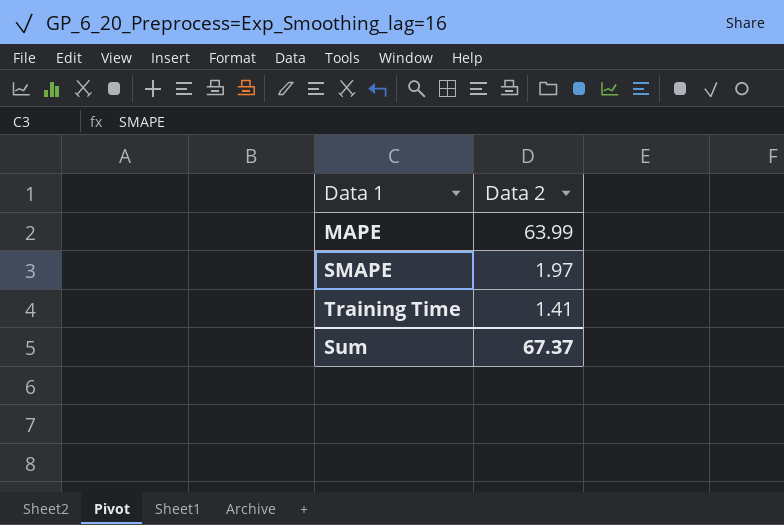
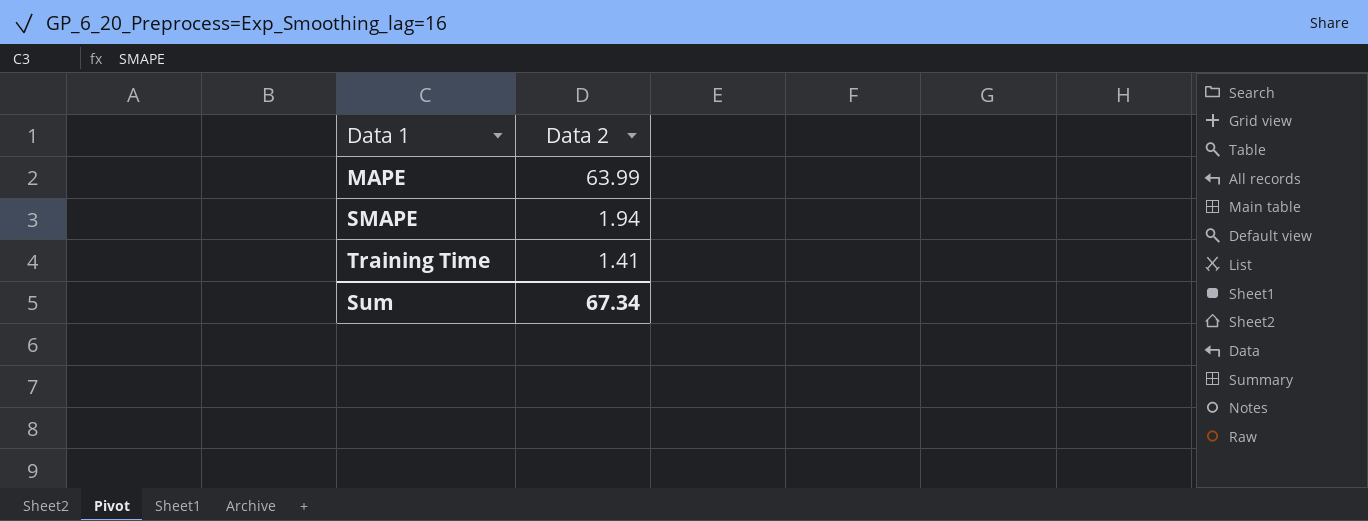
SMAPE | Data 2: 1.97 -> 1.94
Sum | Data 2: 67.37 -> 67.34

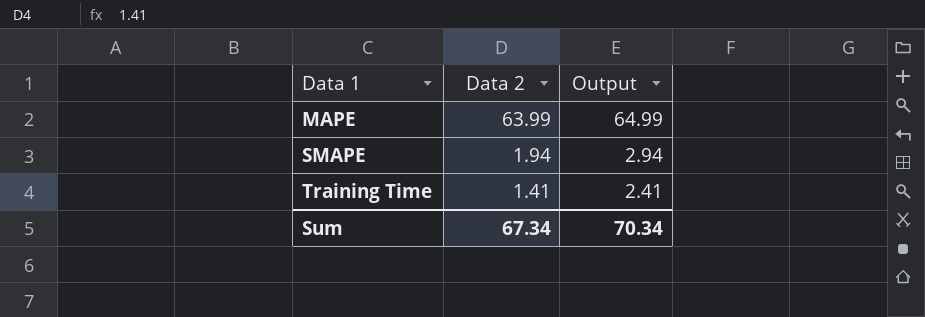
column Output | formula: none -> [Data 2] + 1

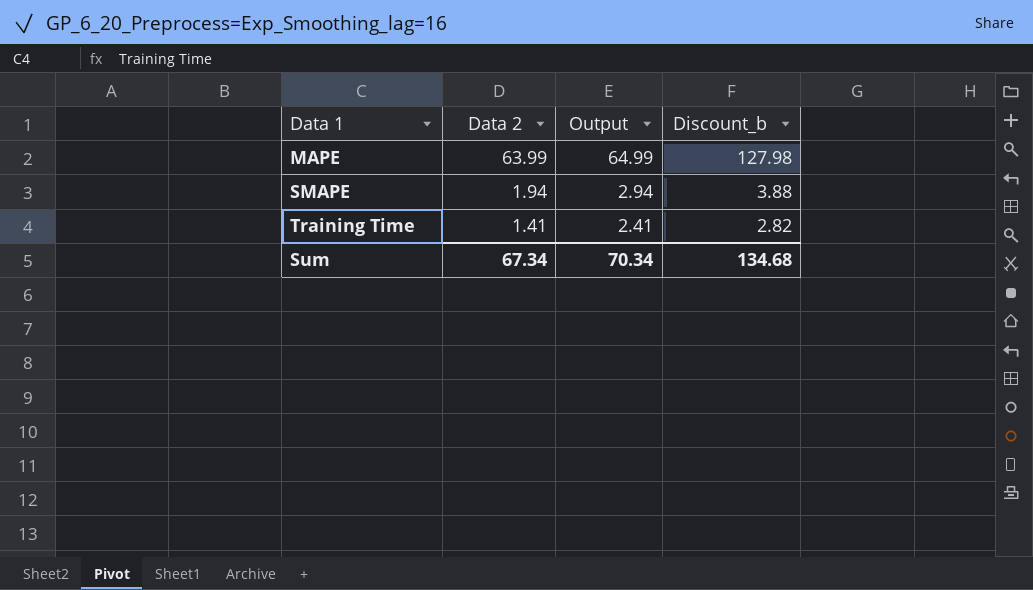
column Discount_b | formula: none -> [Data 2] * 2

